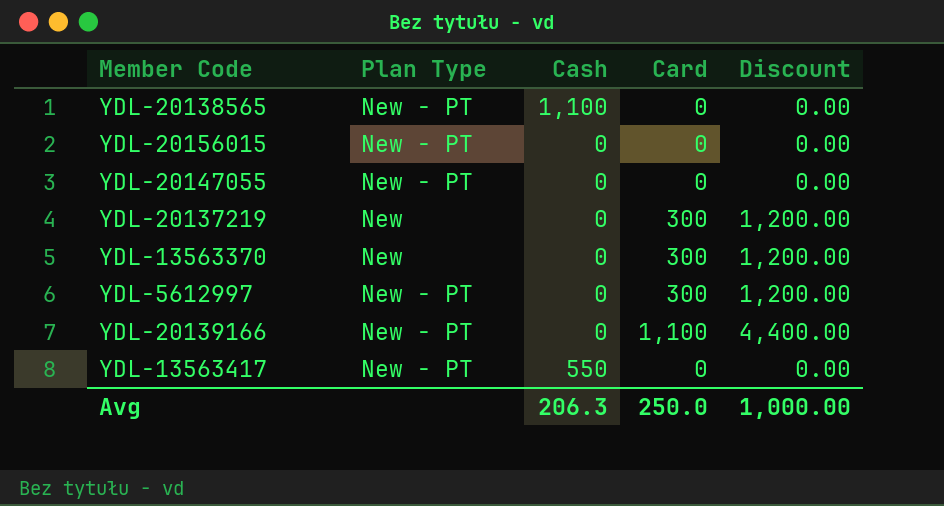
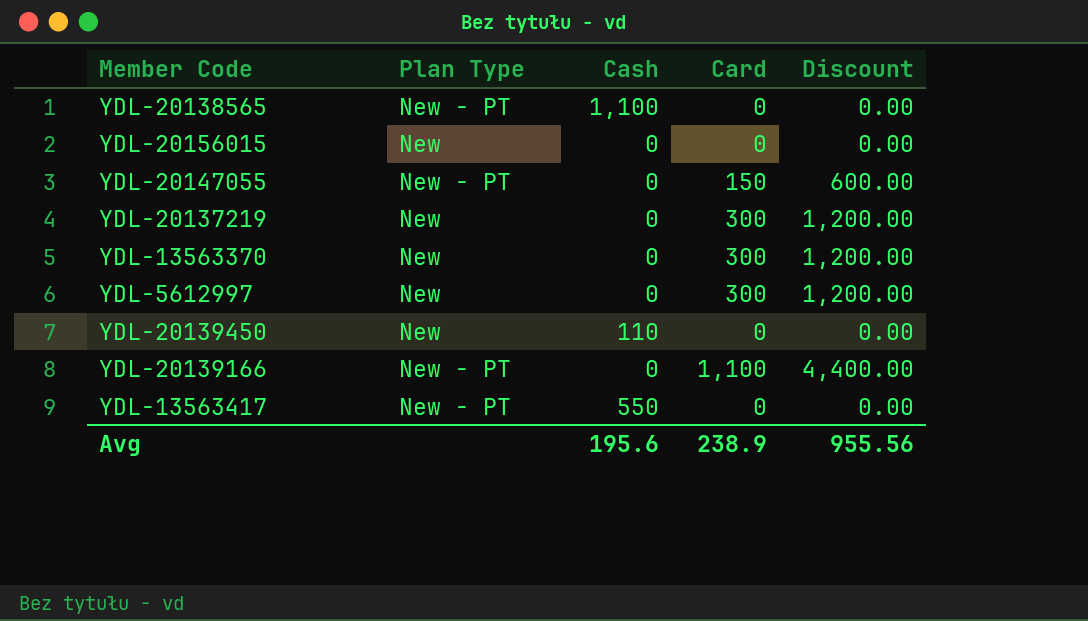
YDL-20156015 | Plan Type: New - PT -> New
YDL-20147055 | Card: 0 -> 150
YDL-20147055 | Discount: 0.00 -> 600.00
YDL-5612997 | Plan Type: New - PT -> New
row YDL-20139450: none -> New | 110 | 0 | 0.00
Avg | Cash: 206.3 -> 195.6
Avg | Card: 250.0 -> 238.9
Avg | Discount: 1,000.00 -> 955.56

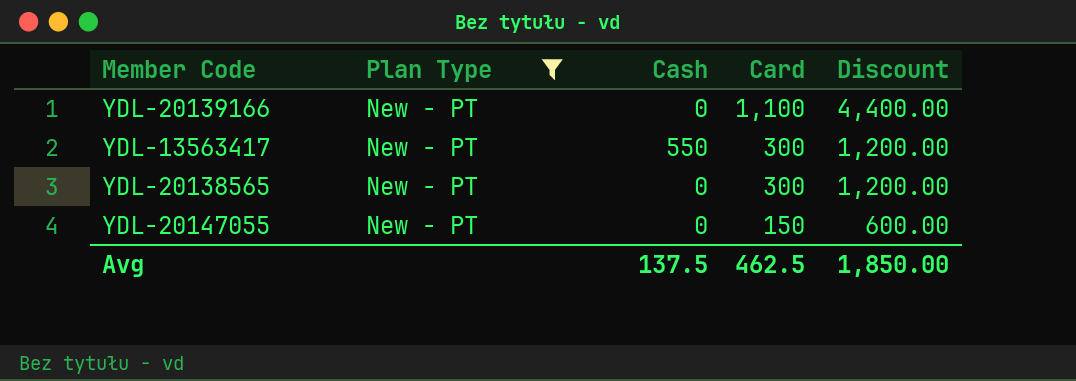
filter: none -> Plan Type = New - PT
row order: none -> Card descending
YDL-13563417 | Card: 0 -> 300
YDL-13563417 | Discount: 0.00 -> 1,200.00
YDL-20138565 | Cash: 1,100 -> 0
YDL-20138565 | Card: 0 -> 300
YDL-20138565 | Discount: 0.00 -> 1,200.00
Avg | Cash: 195.6 -> 137.5
Avg | Card: 238.9 -> 462.5
Avg | Discount: 955.56 -> 1,850.00

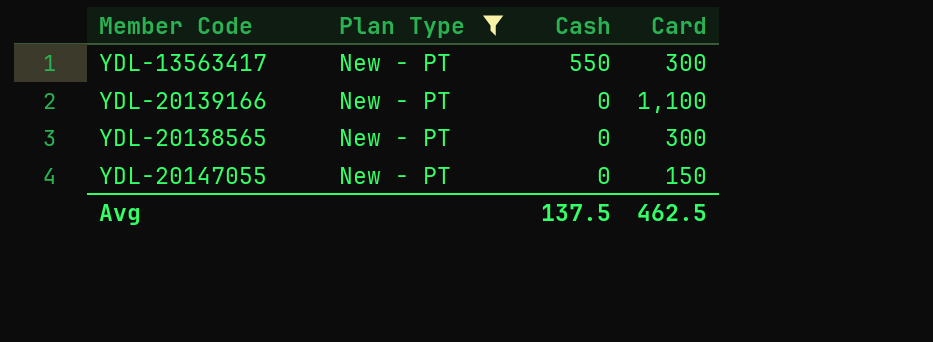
row order: Card descending -> Cash descending
column Discount | formula: [Card] * 4 -> none

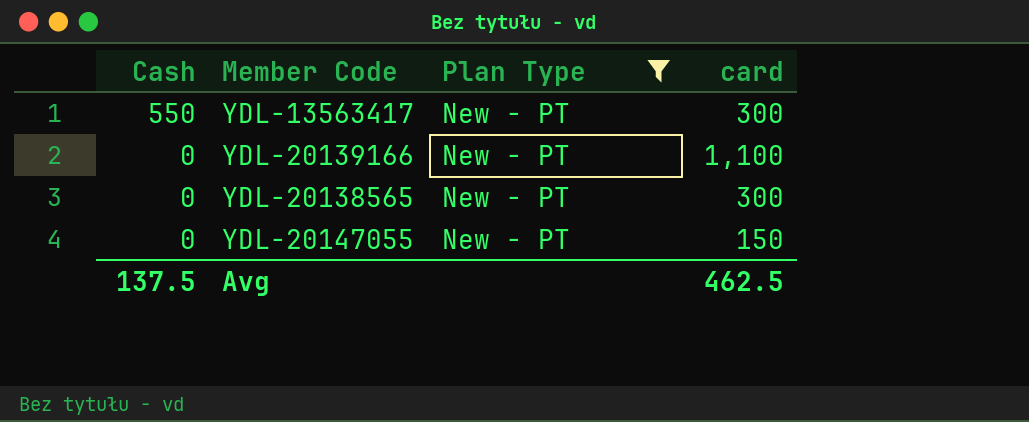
column Cash | position: 3 -> 1
column name: Card -> card

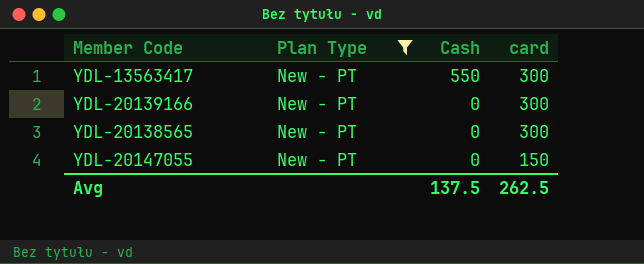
column Cash | position: 1 -> 3
YDL-20139166 | card: 1,100 -> 300
Avg | card: 462.5 -> 262.5

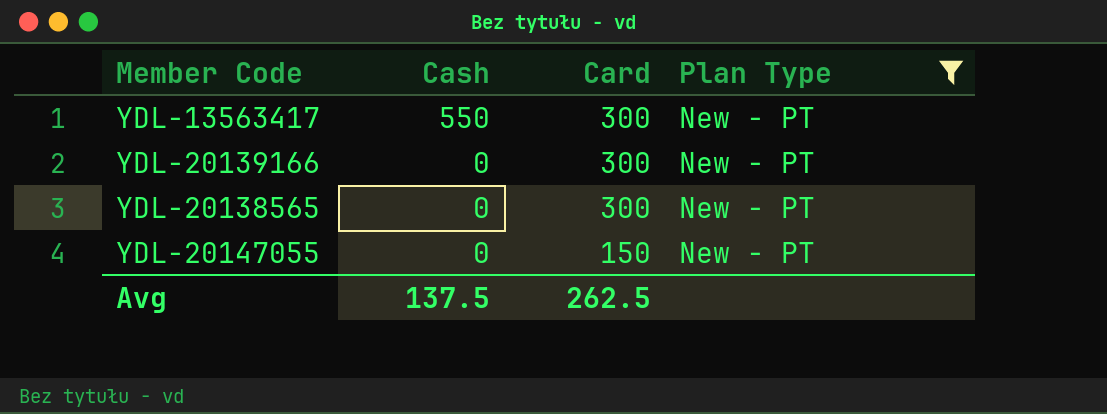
column name: card -> Card
column Plan Type | position: 2 -> 4

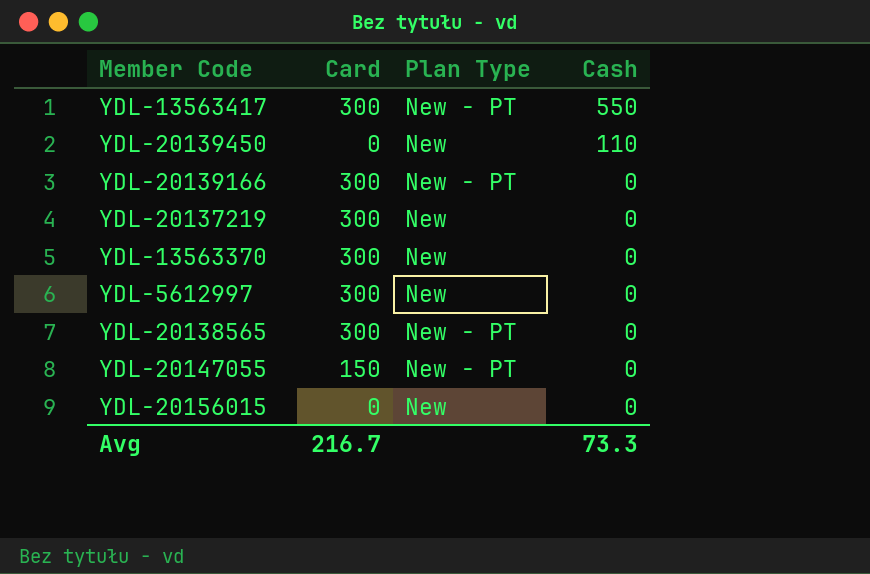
filter: Plan Type = New - PT -> none
column Cash | position: 2 -> 4
Avg | Card: 262.5 -> 216.7
Avg | Cash: 137.5 -> 73.3

